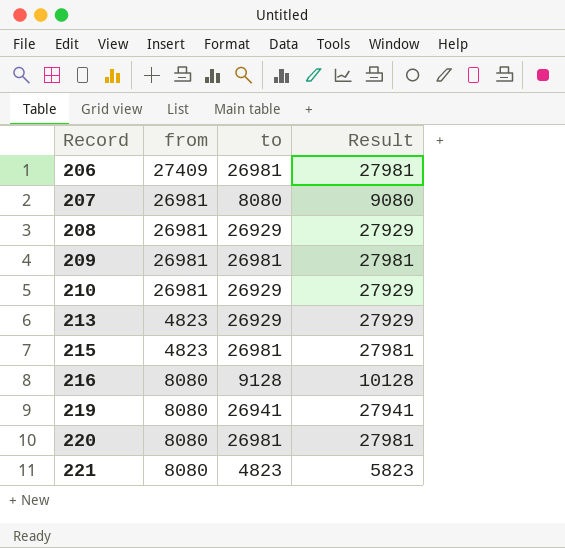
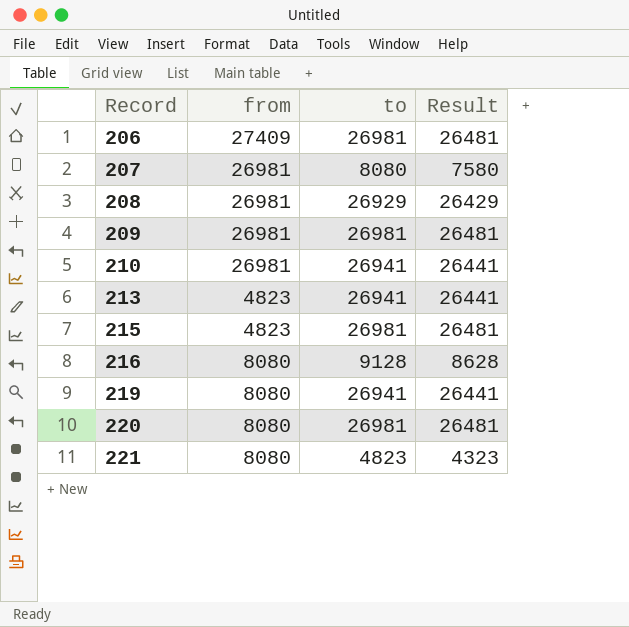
column Result | formula: [to] + 1000 -> [to] - 500
210 | to: 26929 -> 26941
213 | to: 26929 -> 26941

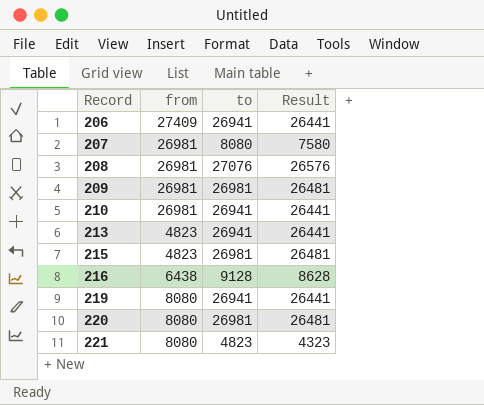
206 | to: 26981 -> 26941
206 | Result: 26481 -> 26441
208 | to: 26929 -> 27076
208 | Result: 26429 -> 26576
216 | from: 8080 -> 6438

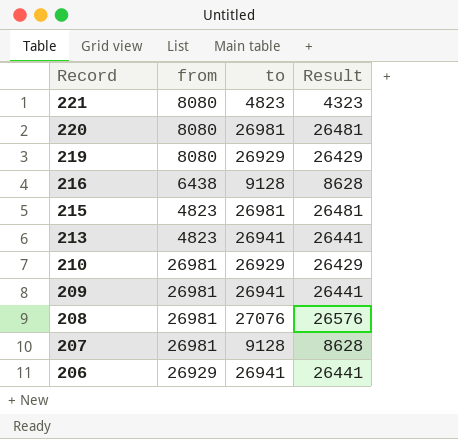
row order: Record ascending -> Record descending
219 | to: 26941 -> 26929
219 | Result: 26441 -> 26429
210 | to: 26941 -> 26929
210 | Result: 26441 -> 26429
209 | to: 26981 -> 26941
209 | Result: 26481 -> 26441
207 | to: 8080 -> 9128
207 | Result: 7580 -> 8628
206 | from: 27409 -> 26929

